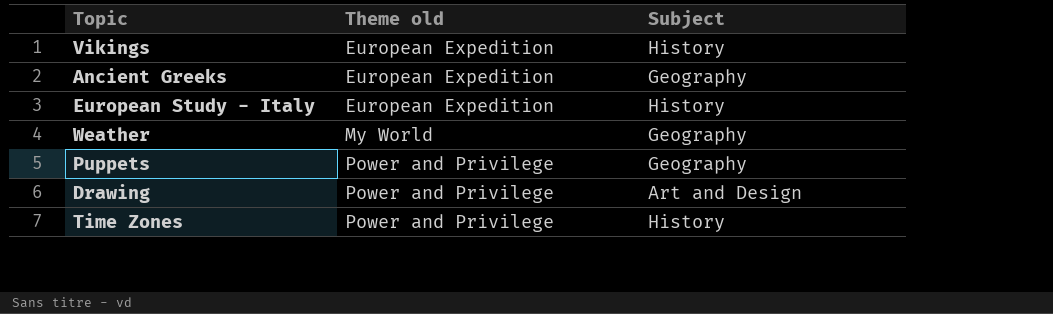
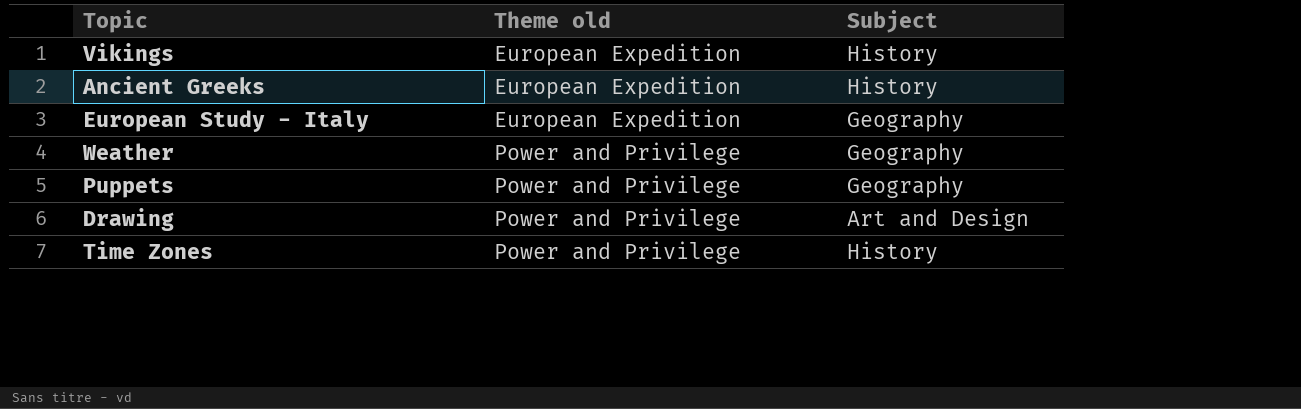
Ancient Greeks | Subject: Geography -> History
European Study - Italy | Subject: History -> Geography
Weather | Theme old: My World -> Power and Privilege

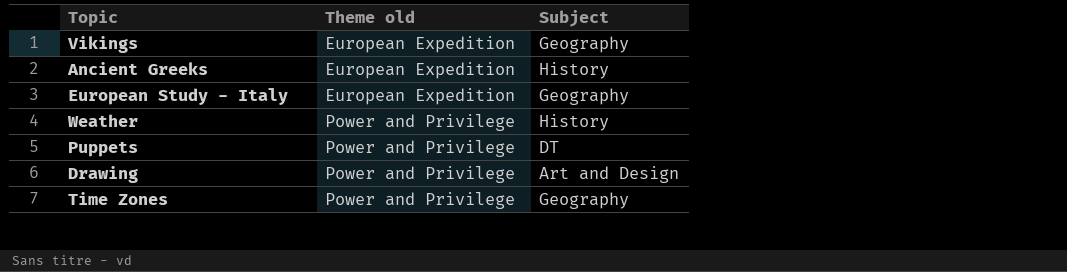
Vikings | Subject: History -> Geography
Weather | Subject: Geography -> History
Puppets | Subject: Geography -> DT
Time Zones | Subject: History -> Geography

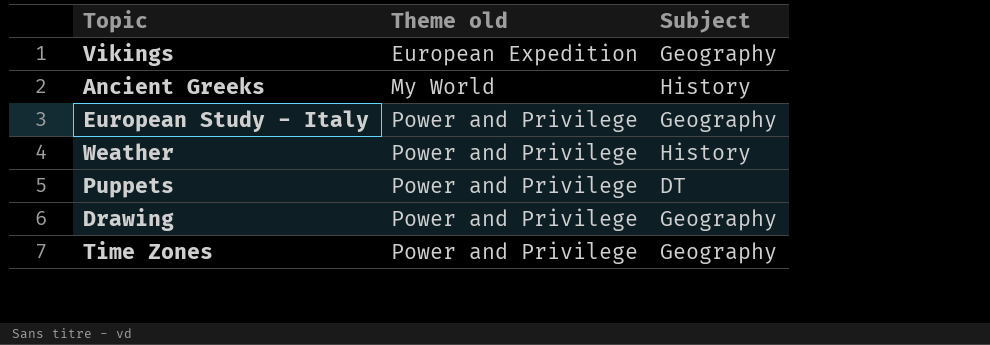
Ancient Greeks | Theme old: European Expedition -> My World
European Study - Italy | Theme old: European Expedition -> Power and Privilege
Drawing | Subject: Art and Design -> Geography

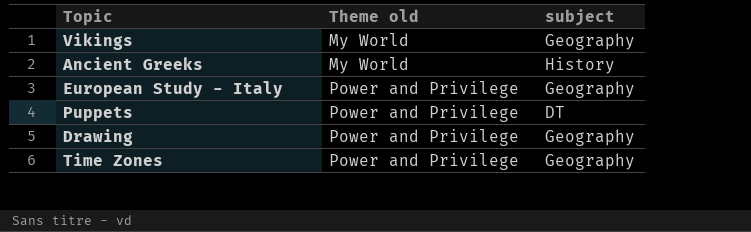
column name: Subject -> subject
row Weather: Power and Privilege | History -> none
Vikings | Theme old: European Expedition -> My World

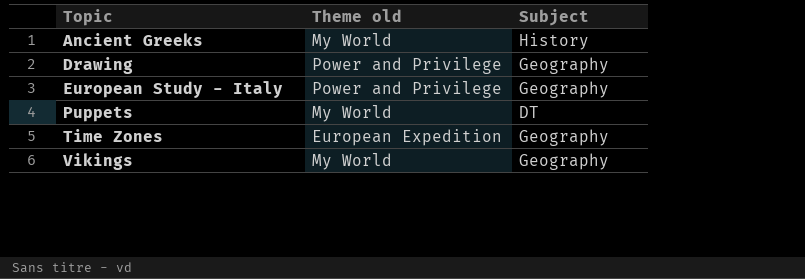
row order: Theme old ascending -> Topic ascending
column name: subject -> Subject
Puppets | Theme old: Power and Privilege -> My World
Time Zones | Theme old: Power and Privilege -> European Expedition

